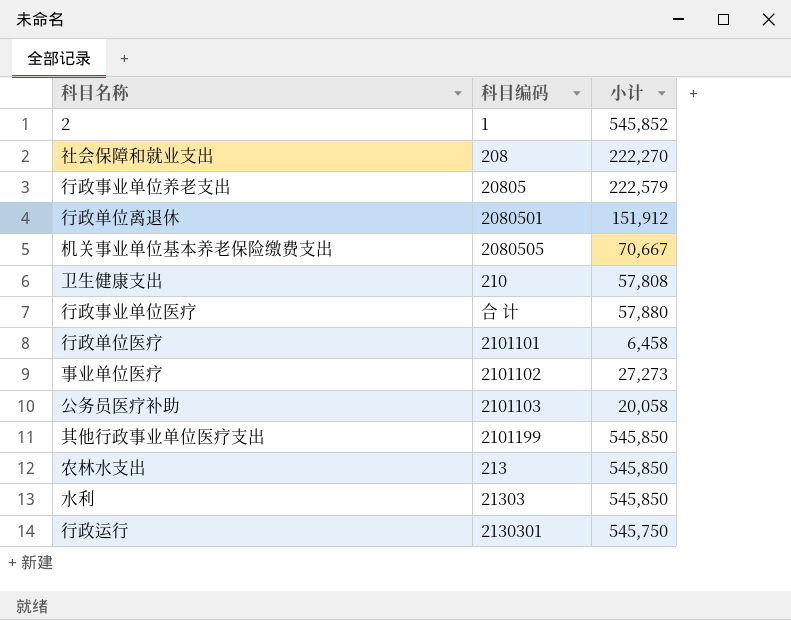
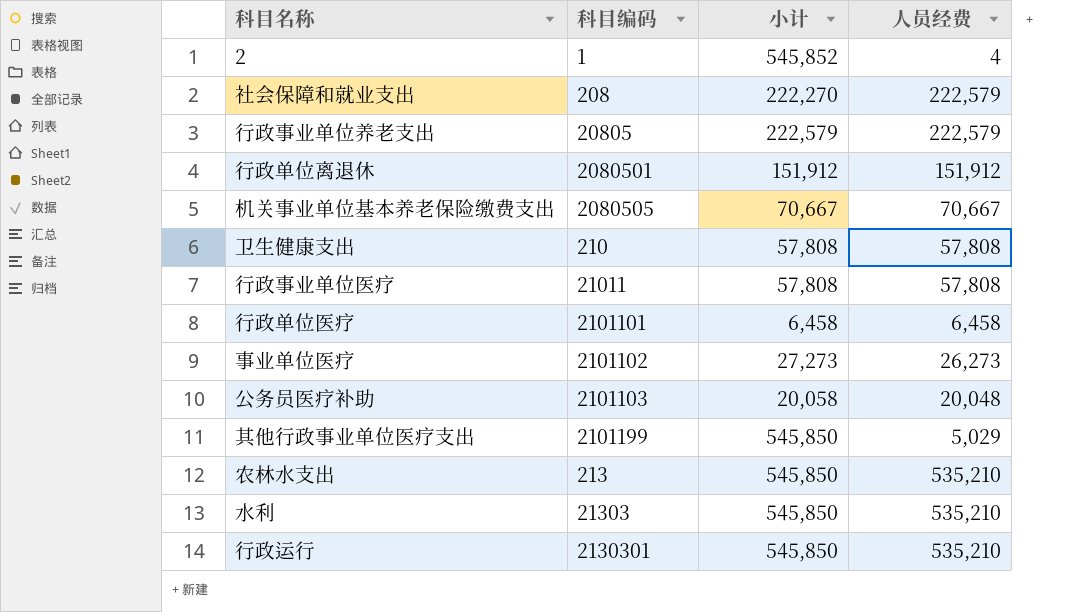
column 人员经费 | position: none -> 4
行政事业单位医疗 | 科目编码: 合 计 -> 21011
行政事业单位医疗 | 小计: 57,880 -> 57,808
行政运行 | 小计: 545,750 -> 545,850

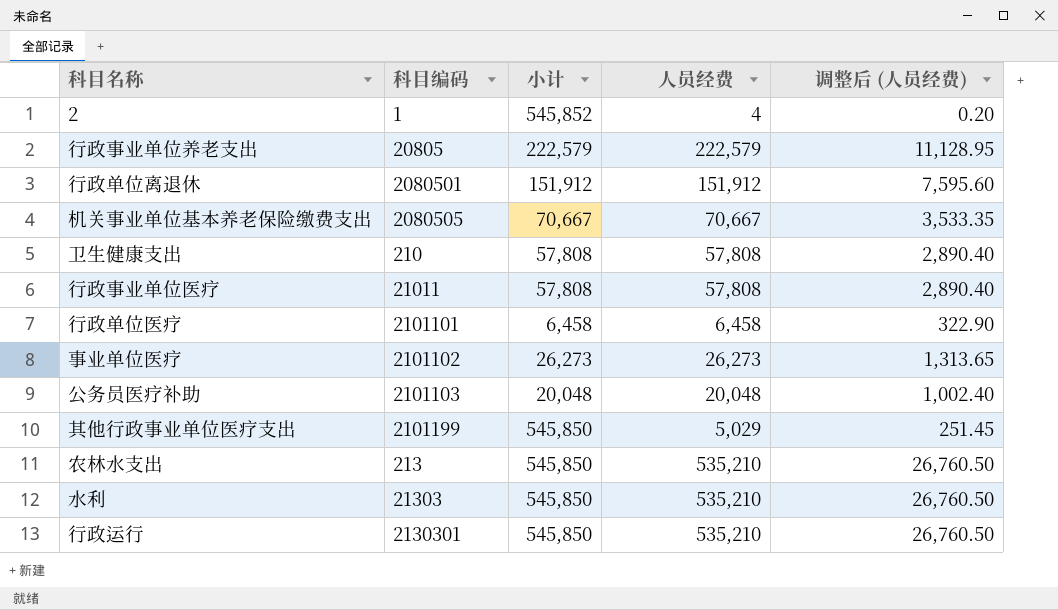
column 调整后 (人员经费) | formula: none -> [人员经费] * 0.05
row 社会保障和就业支出: 208 | 222,270 | 222,579 -> none
事业单位医疗 | 小计: 27,273 -> 26,273
公务员医疗补助 | 小计: 20,058 -> 20,048

